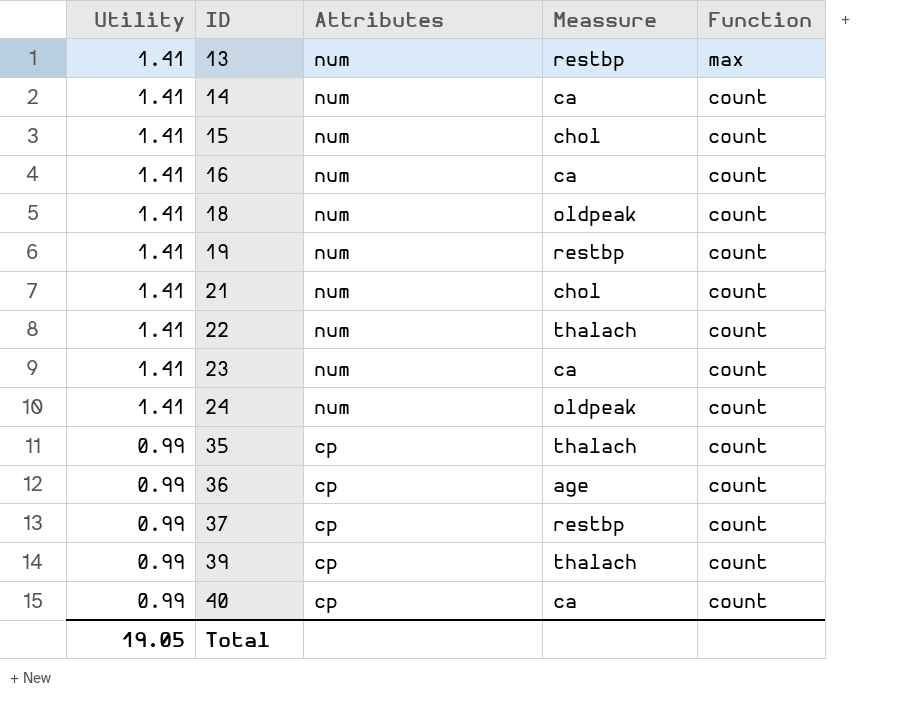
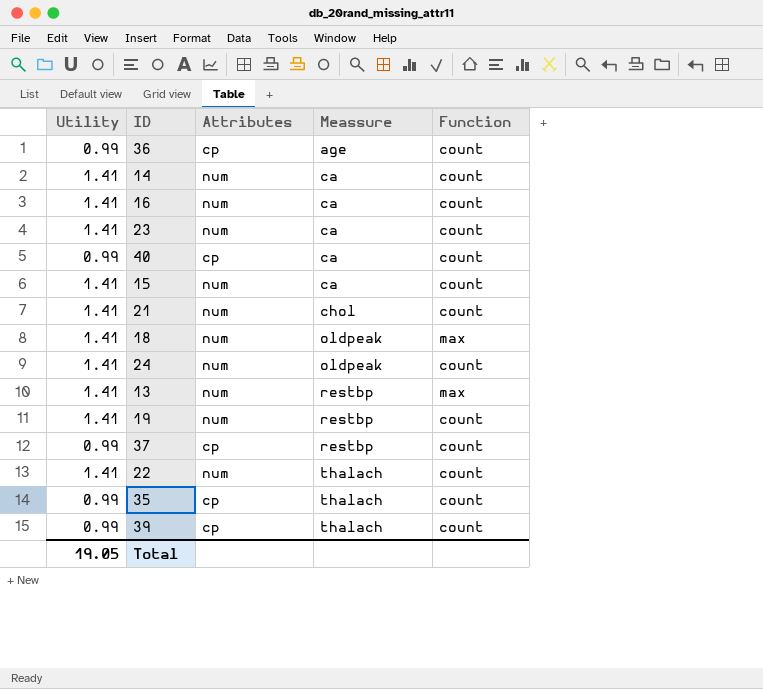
row order: Utility descending -> Meassure ascending
15 | Meassure: chol -> ca
18 | Function: count -> max

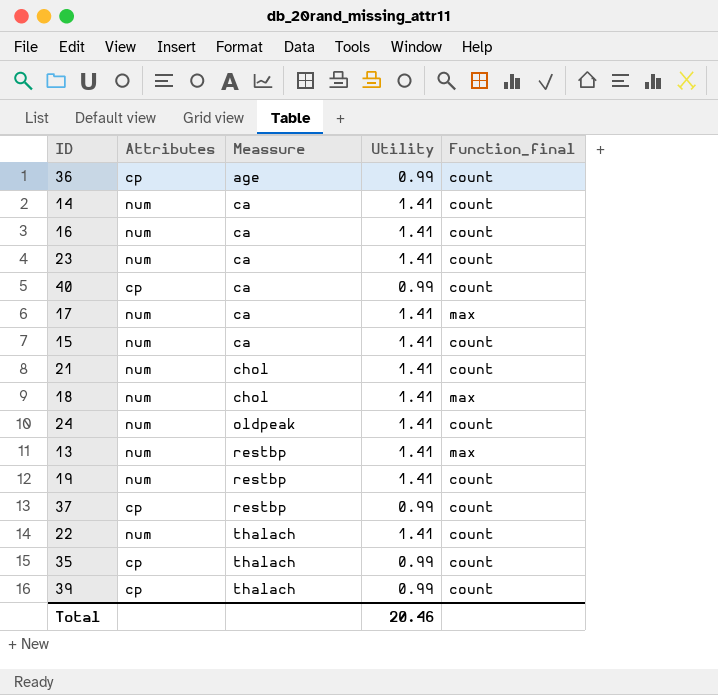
column Utility | position: 1 -> 4
column name: Function -> Function_final
row 17: none -> num | ca | 1.41 | max
18 | Meassure: oldpeak -> chol
Total | Utility: 19.05 -> 20.46

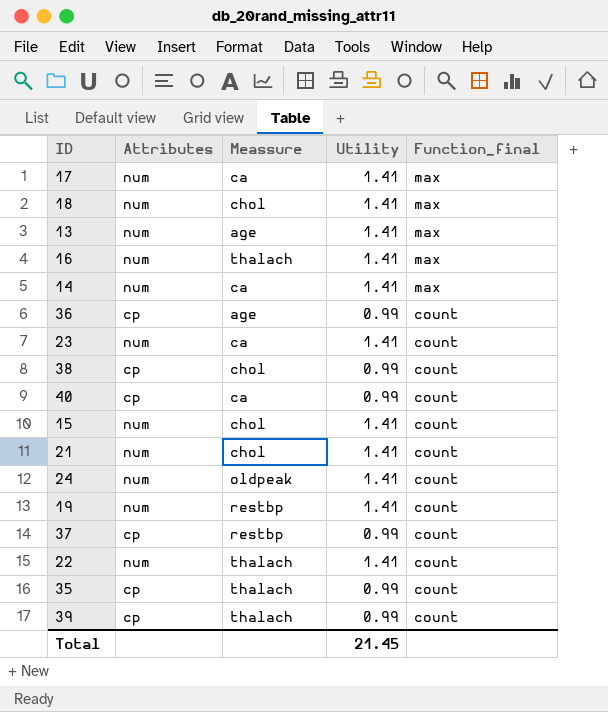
row order: Meassure ascending -> Function_final descending
13 | Meassure: restbp -> age
16 | Meassure: ca -> thalach
16 | Function_final: count -> max
14 | Function_final: count -> max
row 38: none -> cp | chol | 0.99 | count
15 | Meassure: ca -> chol
Total | Utility: 20.46 -> 21.45

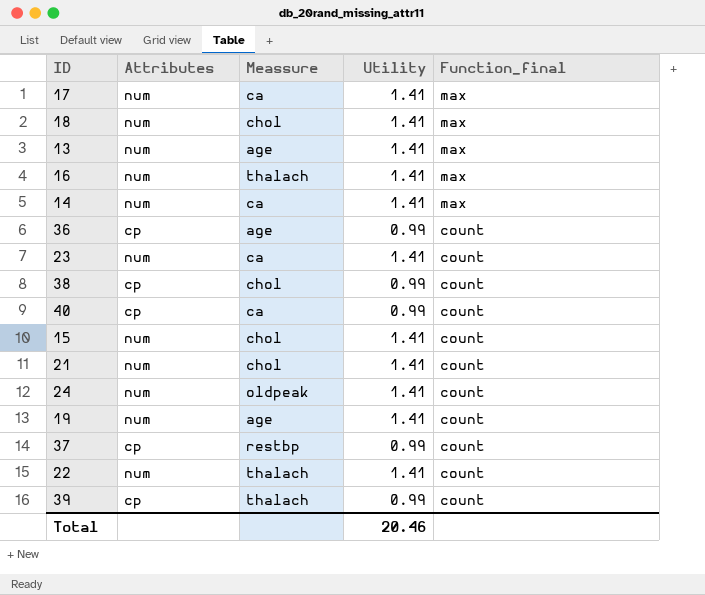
row 35: cp | thalach | 0.99 | count -> none
19 | Meassure: restbp -> age
Total | Utility: 21.45 -> 20.46

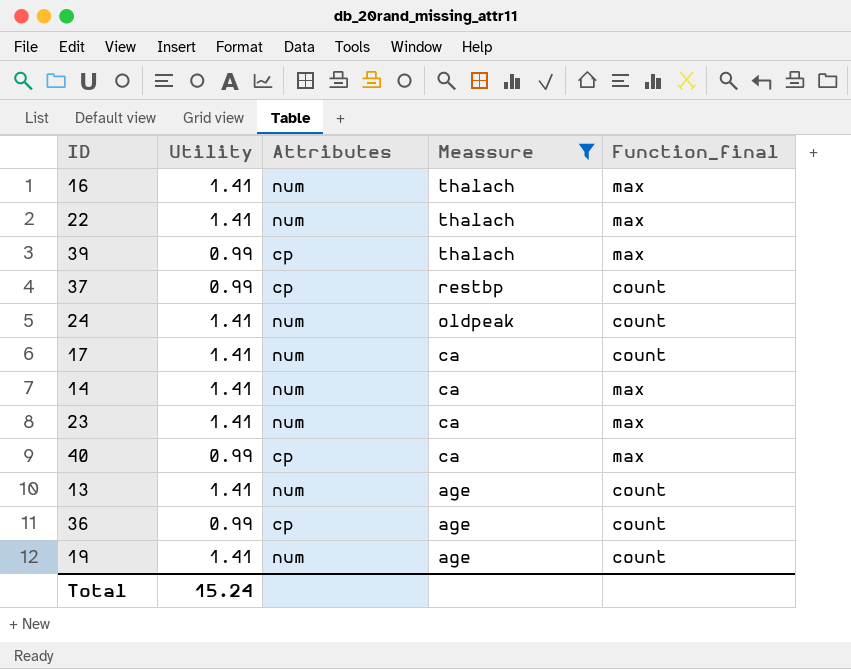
filter: none -> Meassure != chol
row order: Function_final descending -> Meassure descending
column Utility | position: 4 -> 2
22 | Function_final: count -> max
39 | Function_final: count -> max
17 | Function_final: max -> count
23 | Function_final: count -> max
40 | Function_final: count -> max
13 | Function_final: max -> count
Total | Utility: 20.46 -> 15.24

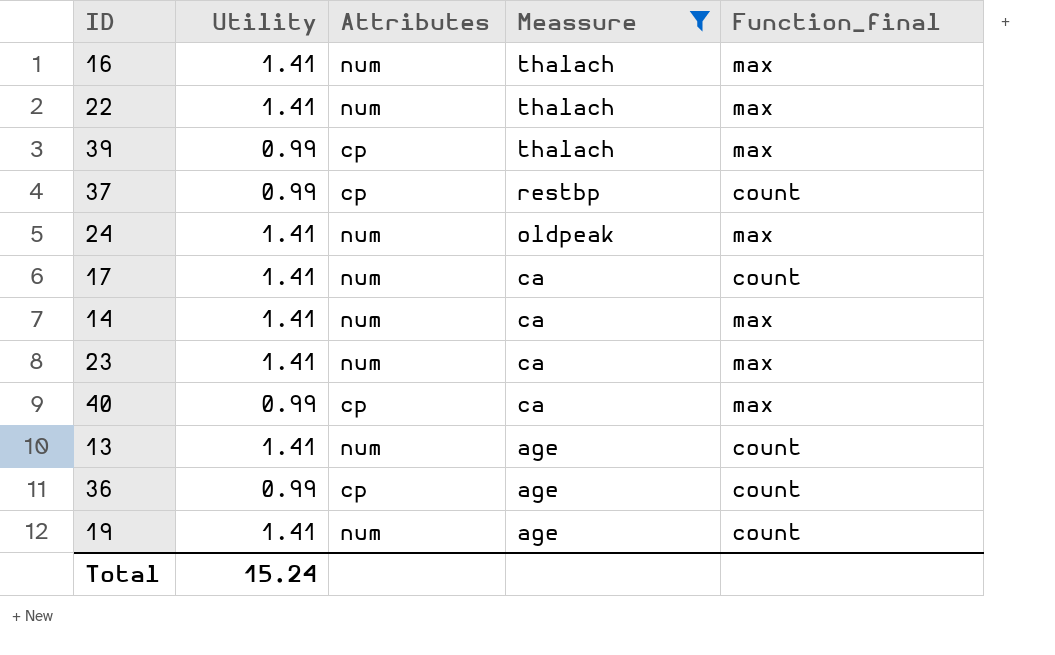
24 | Function_final: count -> max

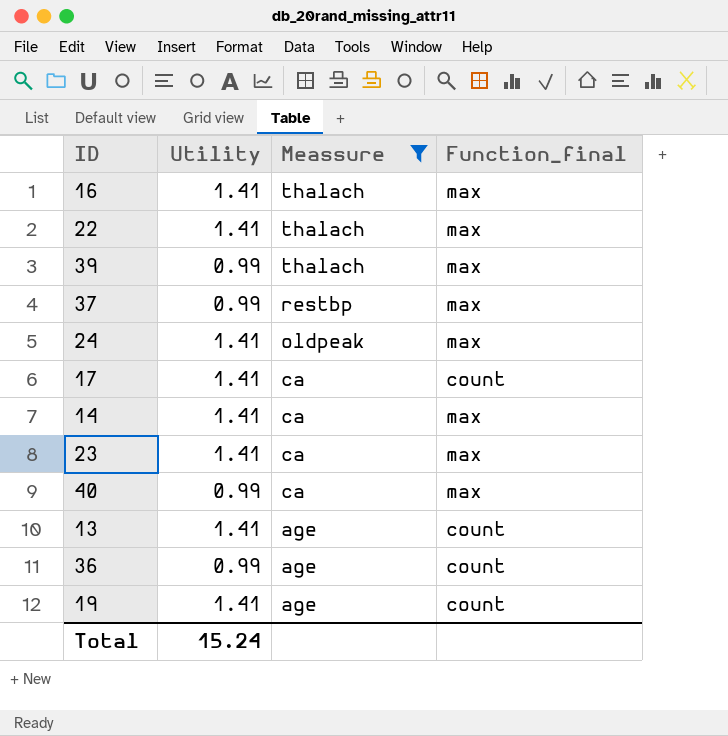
column Attributes | position: 3 -> none
37 | Function_final: count -> max

